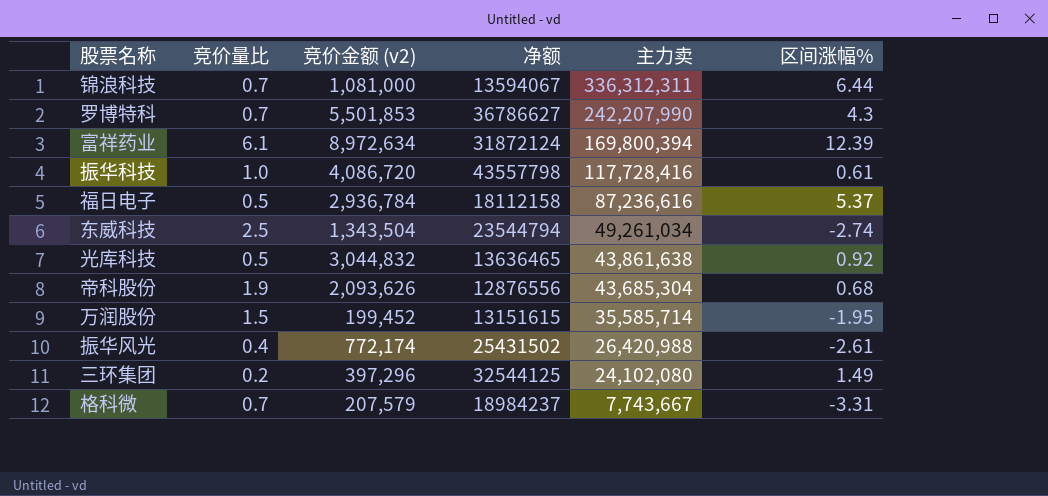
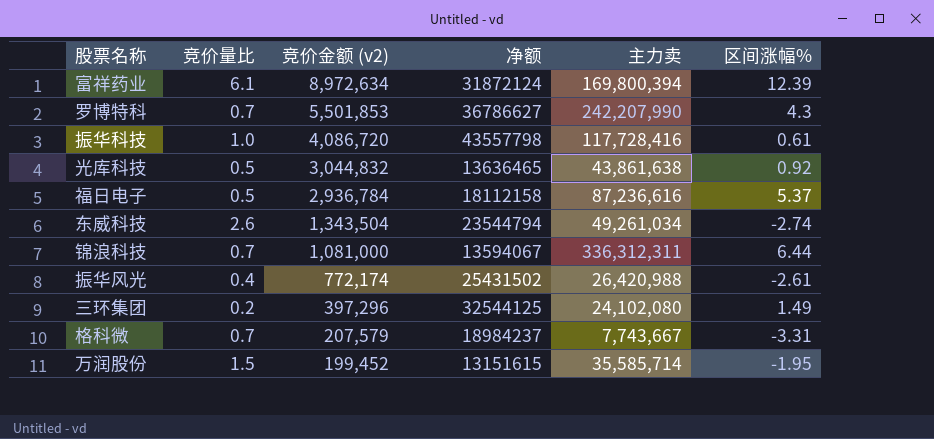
row order: 主力卖 descending -> 竞价金额 (v2) descending
row 帝科股份: 1.9 | 2,093,626 | 12876556 | 43,685,304 | 0.68 -> none
东威科技 | 竞价量比: 2.5 -> 2.6

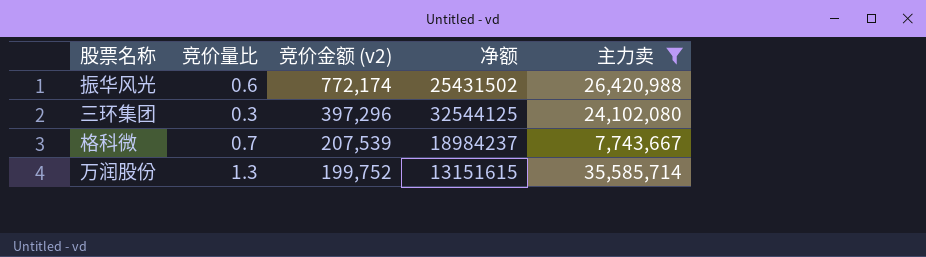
filter: none -> 主力卖 <= 35,585,714
column 区间涨幅% | position: 6 -> none
振华风光 | 竞价量比: 0.4 -> 0.6
三环集团 | 竞价量比: 0.2 -> 0.3
格科微 | 竞价金额 (v2): 207,579 -> 207,539
万润股份 | 竞价量比: 1.5 -> 1.3
万润股份 | 竞价金额 (v2): 199,452 -> 199,752

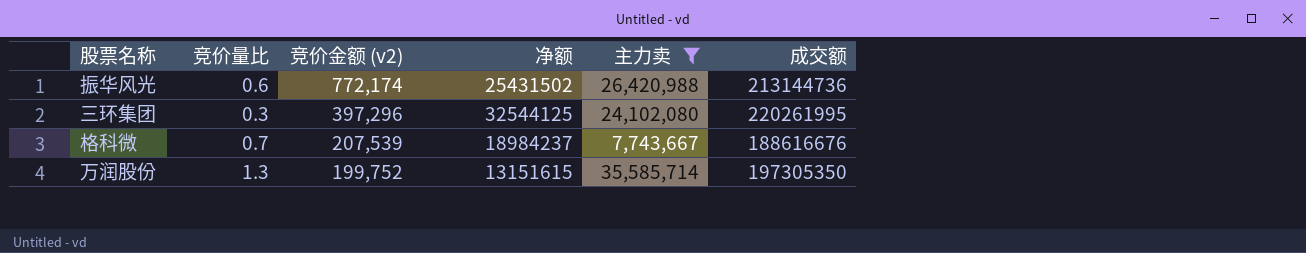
column 成交额 | position: none -> 6

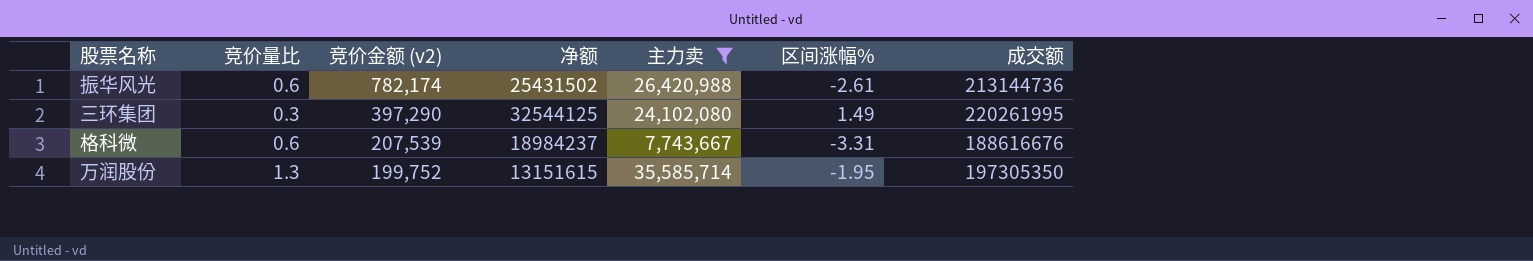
column 区间涨幅% | position: none -> 6
振华风光 | 竞价金额 (v2): 772,174 -> 782,174
三环集团 | 竞价金额 (v2): 397,296 -> 397,290
格科微 | 竞价量比: 0.7 -> 0.6

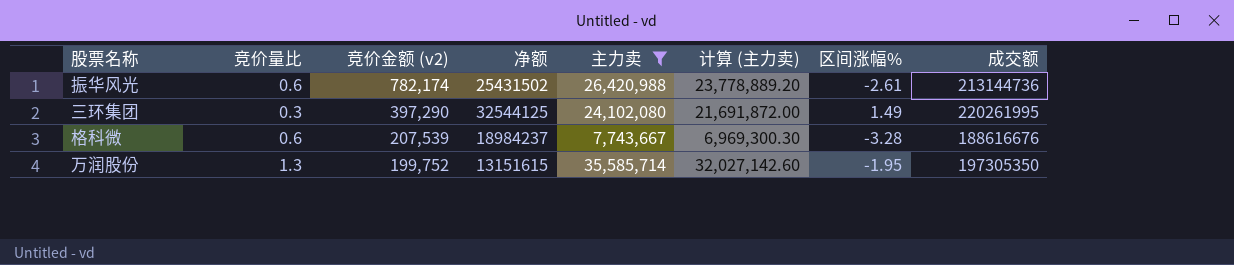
column 计算 (主力卖) | formula: none -> [主力卖] * 0.9
格科微 | 区间涨幅%: -3.31 -> -3.28

